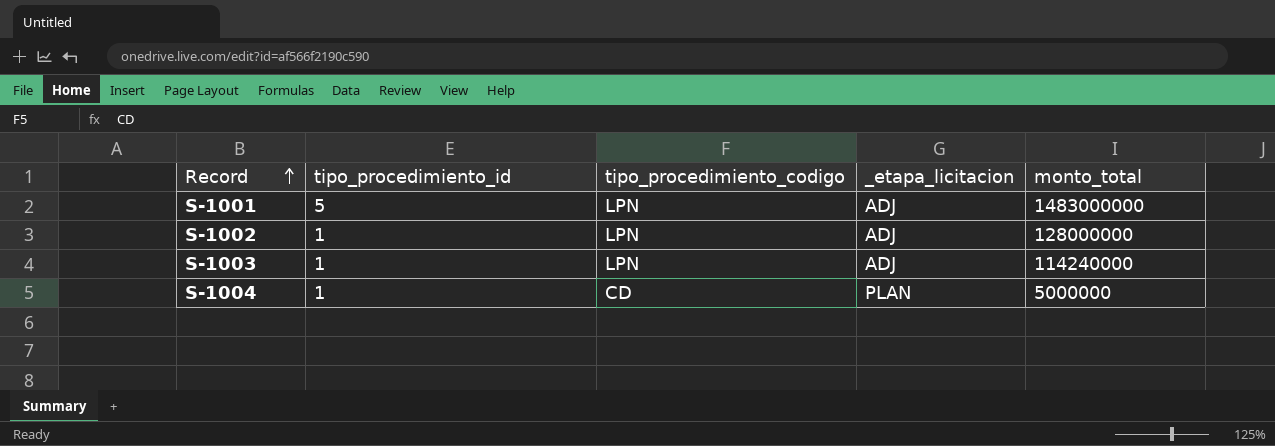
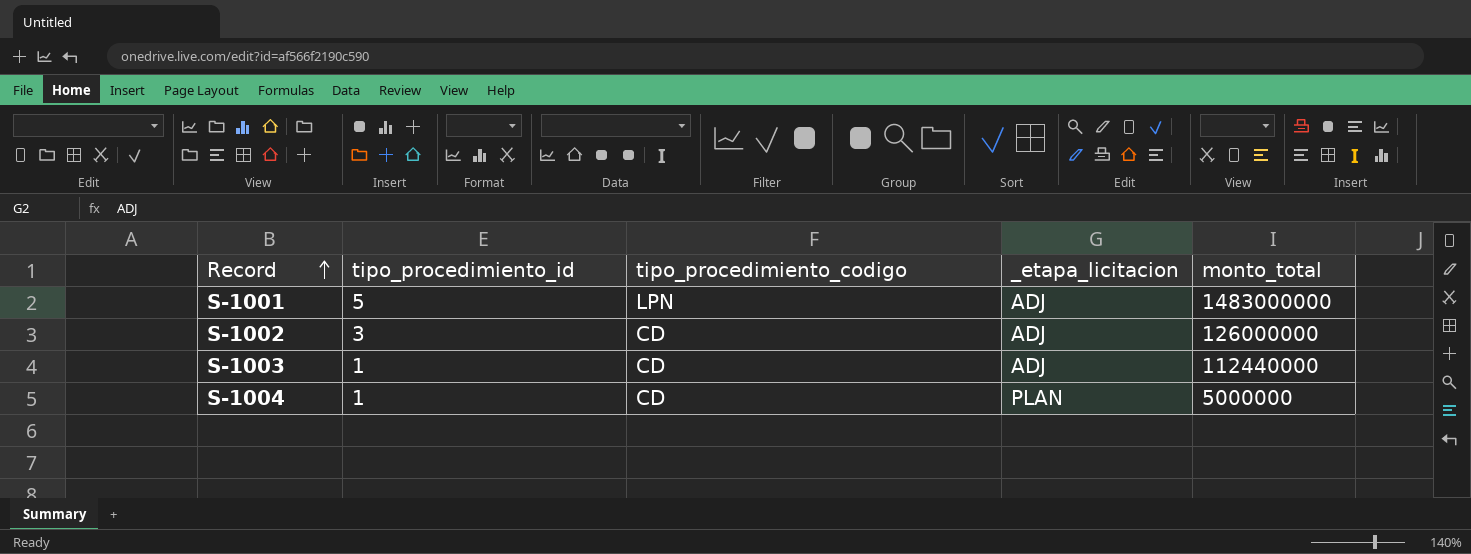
S-1002 | tipo_procedimiento_id: 1 -> 3
S-1002 | tipo_procedimiento_codigo: LPN -> CD
S-1002 | monto_total: 128000000 -> 126000000
S-1003 | tipo_procedimiento_codigo: LPN -> CD
S-1003 | monto_total: 114240000 -> 112440000

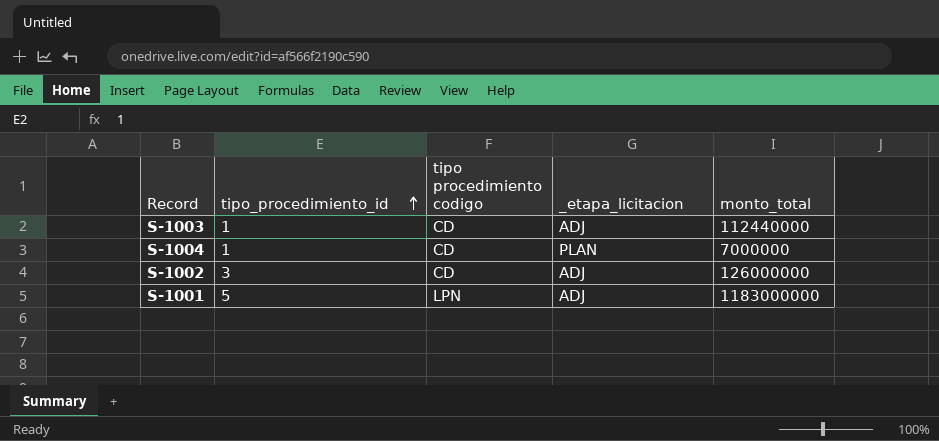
row order: Record ascending -> tipo_procedimiento_id ascending
column name: tipo_procedimiento_codigo -> tipo procedimiento codigo
S-1004 | monto_total: 5000000 -> 7000000
S-1001 | monto_total: 1483000000 -> 1183000000

